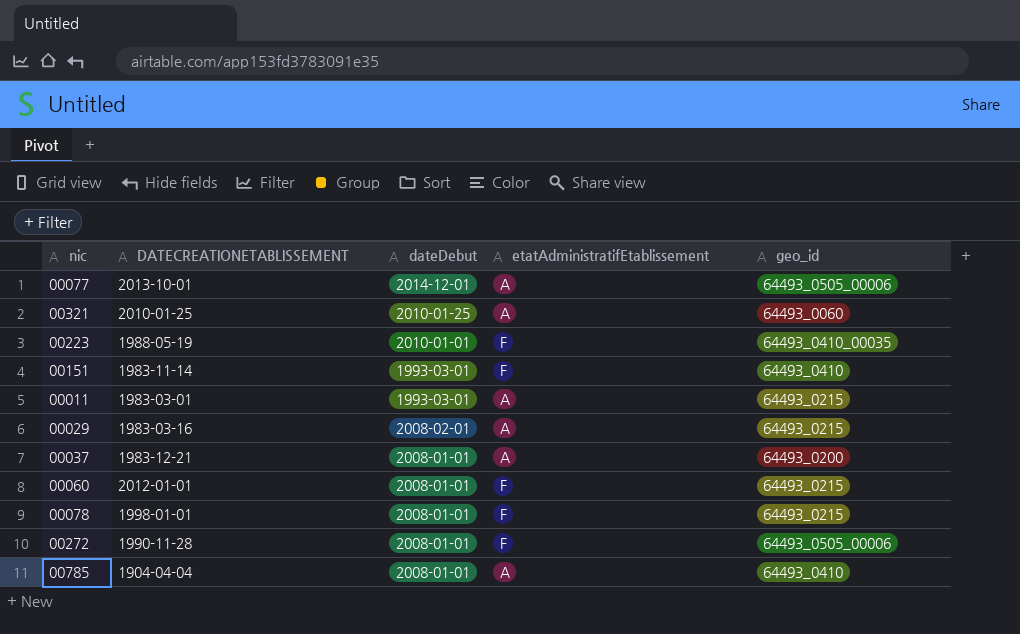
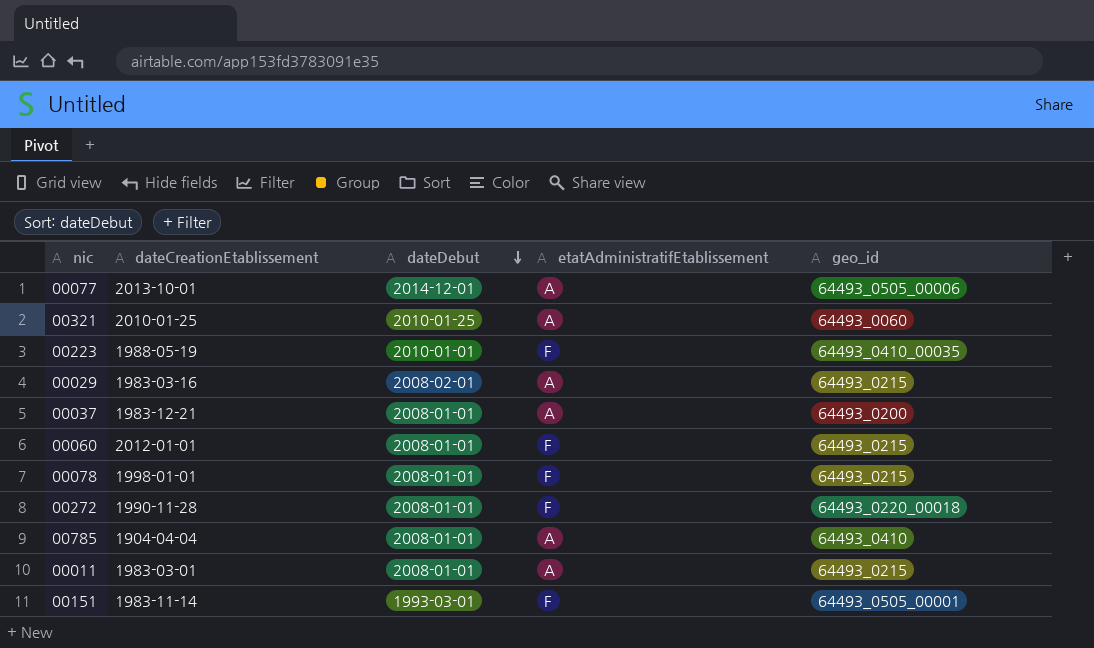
row order: none -> dateDebut descending
column name: DATECREATIONETABLISSEMENT -> dateCreationEtablissement
00272 | geo_id: 64493_0505_00006 -> 64493_0220_00018
00011 | dateDebut: 1993-03-01 -> 2008-01-01
00151 | geo_id: 64493_0410 -> 64493_0505_00001

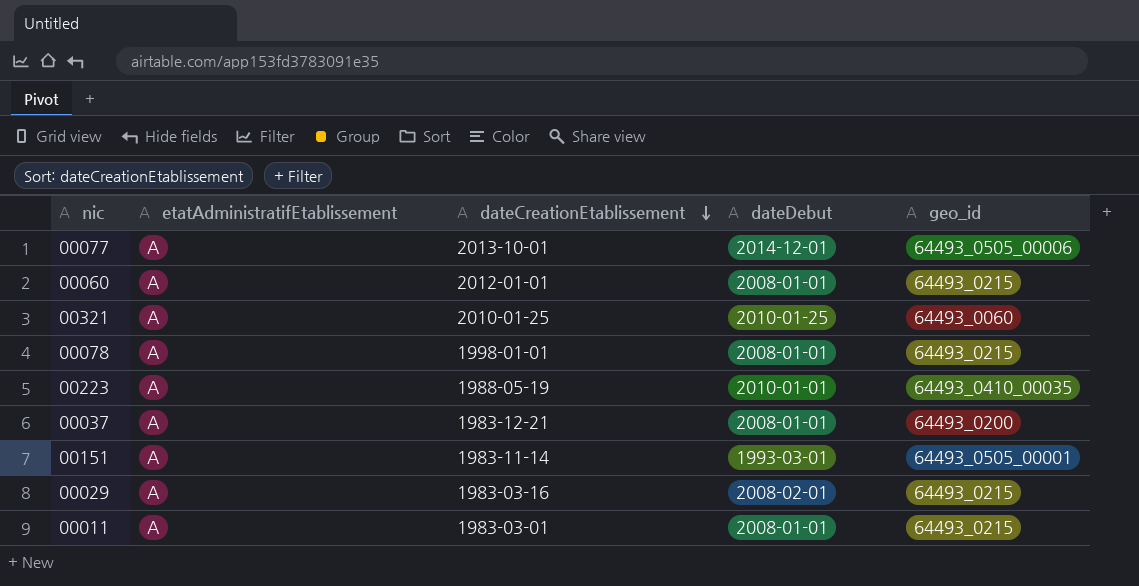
row order: dateDebut descending -> dateCreationEtablissement descending
column etatAdministratifEtablissement | position: 4 -> 2
row 00272: 1990-11-28 | 2008-01-01 | F | 64493_0220_00018 -> none
row 00785: 1904-04-04 | 2008-01-01 | A | 64493_0410 -> none
00060 | etatAdministratifEtablissement: F -> A
00078 | etatAdministratifEtablissement: F -> A
00223 | etatAdministratifEtablissement: F -> A
00151 | etatAdministratifEtablissement: F -> A

